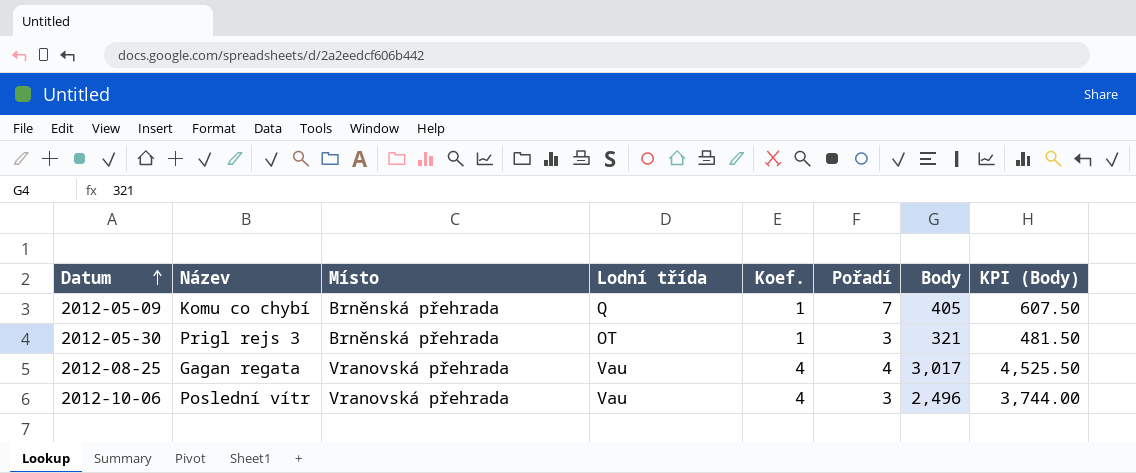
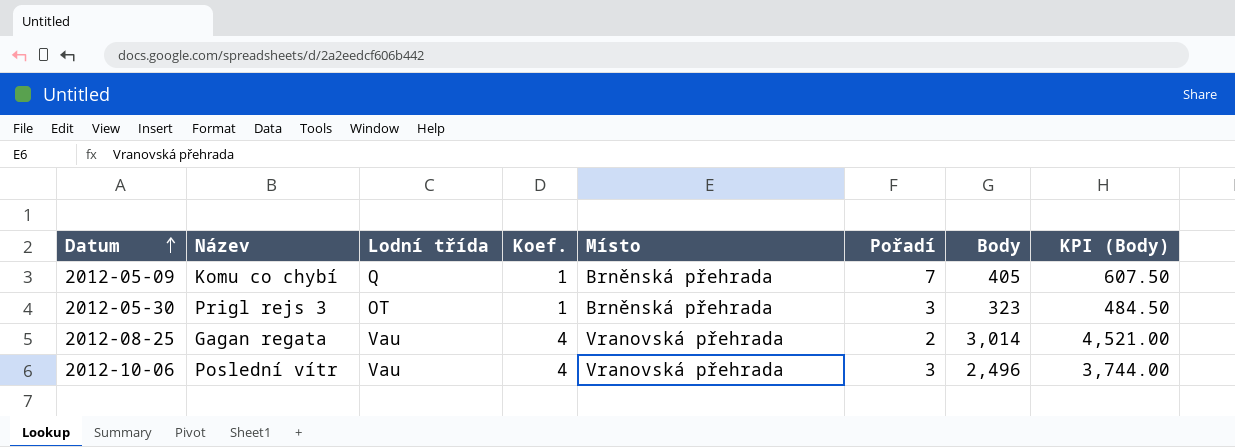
column Místo | position: 3 -> 5
2012-05-30 | Body: 321 -> 323
2012-05-30 | KPI (Body): 481.50 -> 484.50
2012-08-25 | Pořadí: 4 -> 2
2012-08-25 | Body: 3,017 -> 3,014
2012-08-25 | KPI (Body): 4,525.50 -> 4,521.00

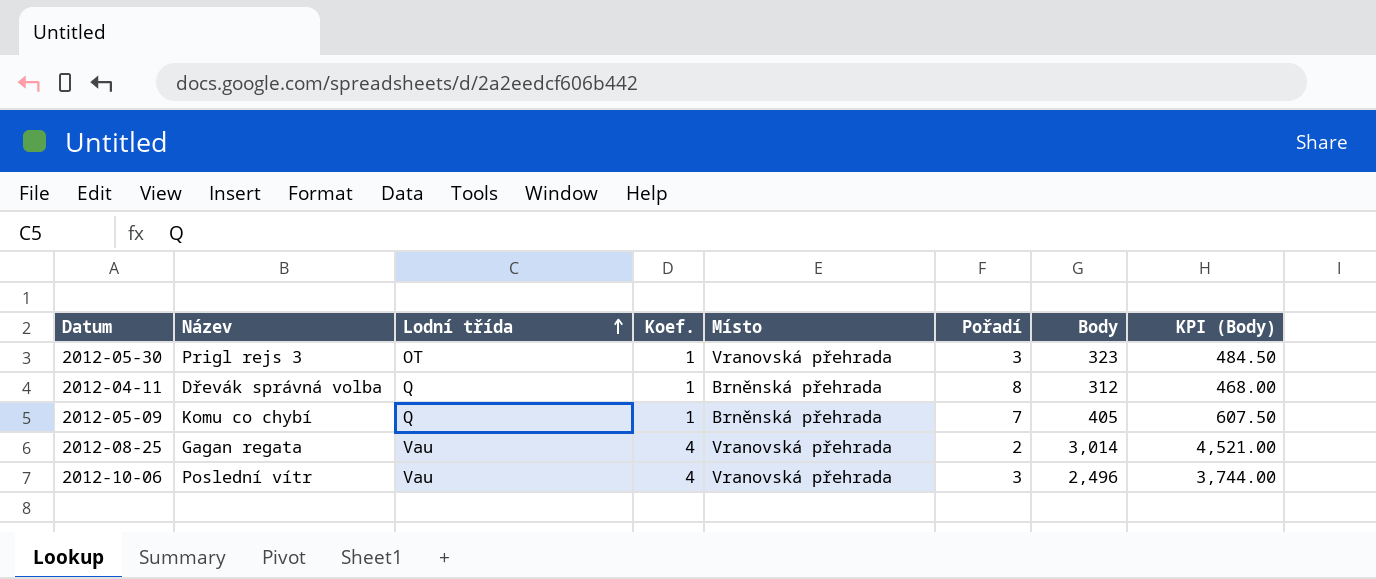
row order: Datum ascending -> Lodní třída ascending
2012-05-30 | Místo: Brněnská přehrada -> Vranovská přehrada
row 2012-04-11: none -> Dřevák správná volba | Q | 1 | Brněnská přehrada | 8 | 312 | 468.00

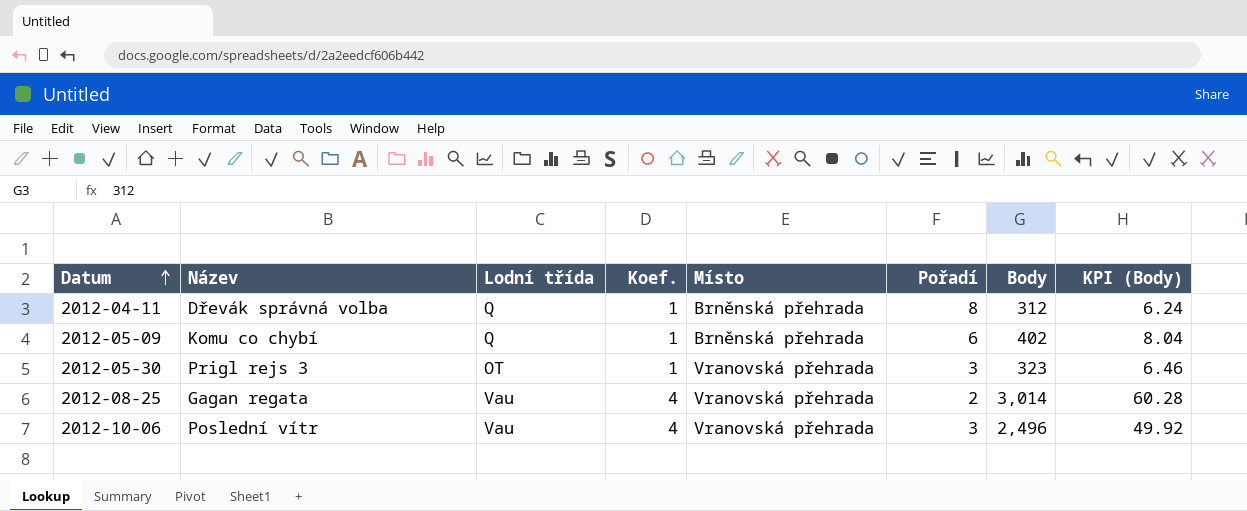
row order: Lodní třída ascending -> Datum ascending
column KPI (Body) | formula: [Body] * 1.5 -> [Body] * 0.02
2012-05-09 | Pořadí: 7 -> 6
2012-05-09 | Body: 405 -> 402

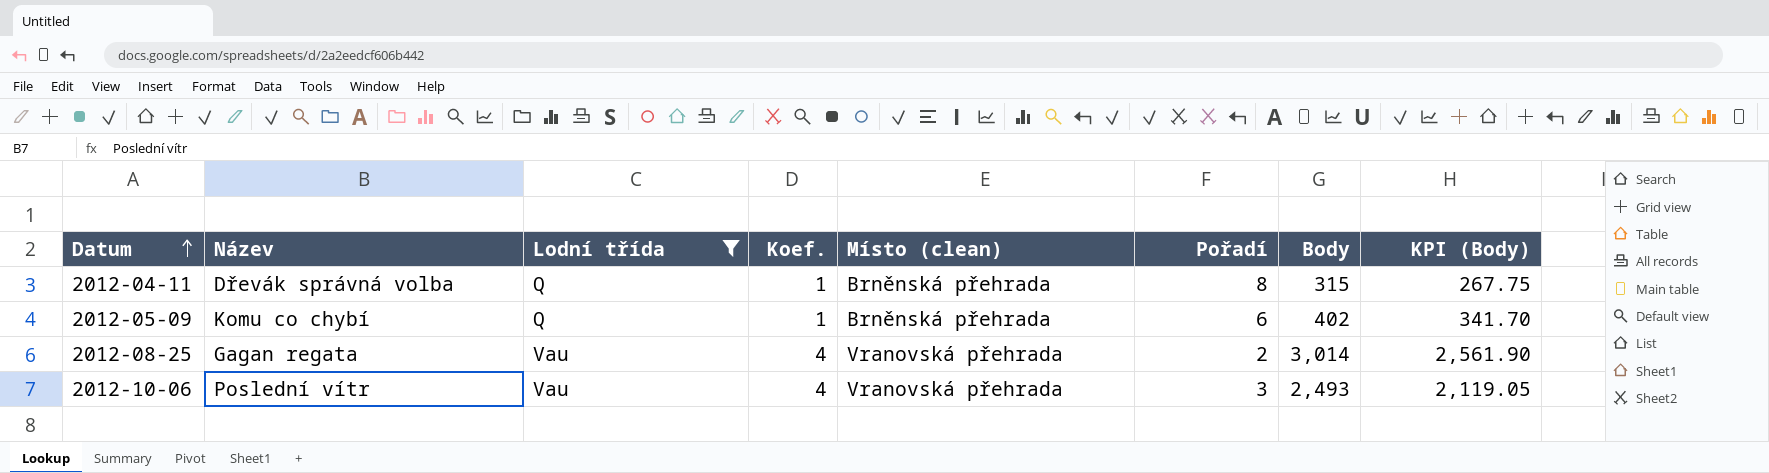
filter: none -> Lodní třída != OT
column name: Místo -> Místo (clean)
column KPI (Body) | formula: [Body] * 0.02 -> [Body] * 0.85
2012-04-11 | Body: 312 -> 315
2012-10-06 | Body: 2,496 -> 2,493

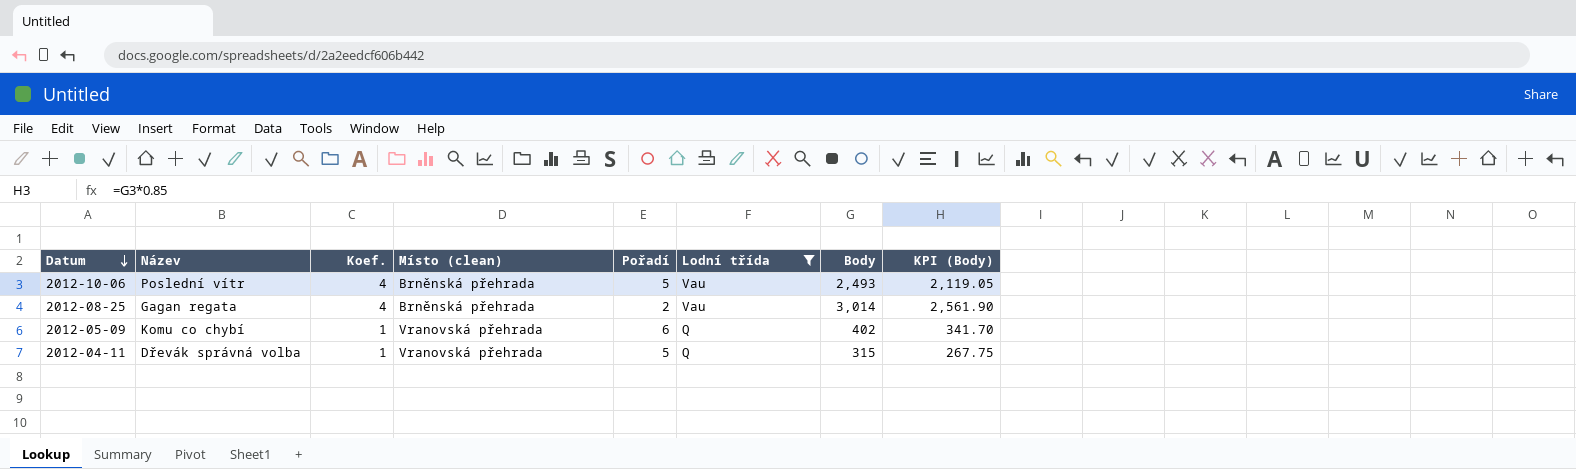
row order: Datum ascending -> Datum descending
column Lodní třída | position: 3 -> 6
2012-10-06 | Místo (clean): Vranovská přehrada -> Brněnská přehrada
2012-10-06 | Pořadí: 3 -> 5
2012-08-25 | Místo (clean): Vranovská přehrada -> Brněnská přehrada
2012-05-09 | Místo (clean): Brněnská přehrada -> Vranovská přehrada
2012-04-11 | Místo (clean): Brněnská přehrada -> Vranovská přehrada
2012-04-11 | Pořadí: 8 -> 5

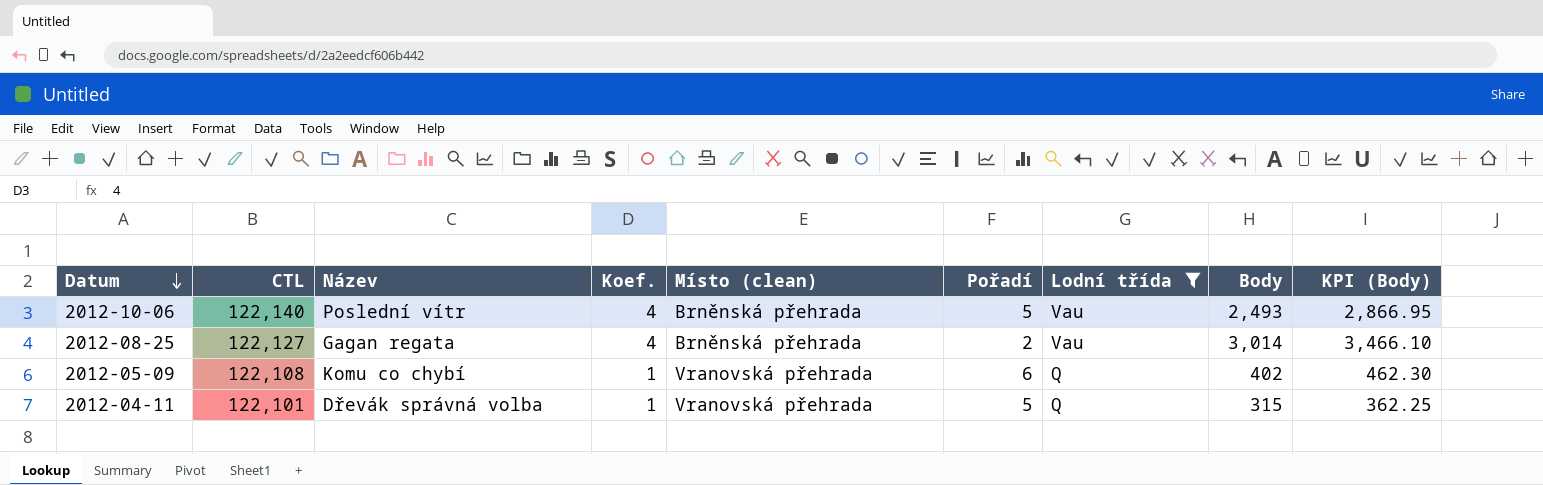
column CTL | position: none -> 2
column KPI (Body) | formula: [Body] * 0.85 -> [Body] * 1.15

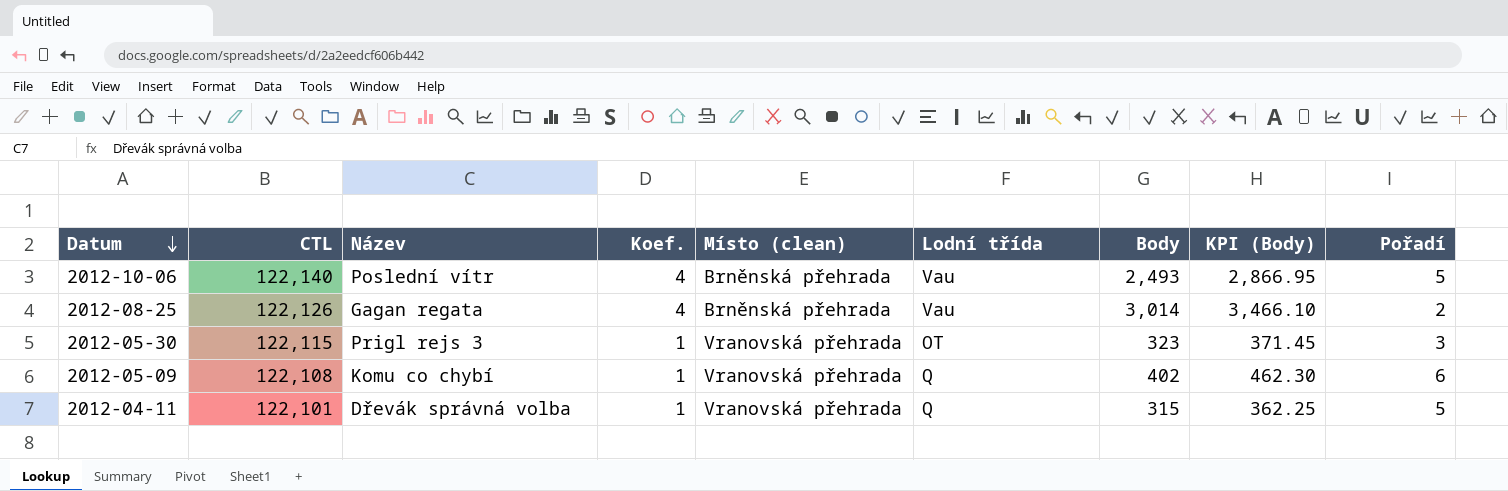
filter: Lodní třída != OT -> none
column Pořadí | position: 6 -> 9
2012-08-25 | CTL: 122,127 -> 122,126

